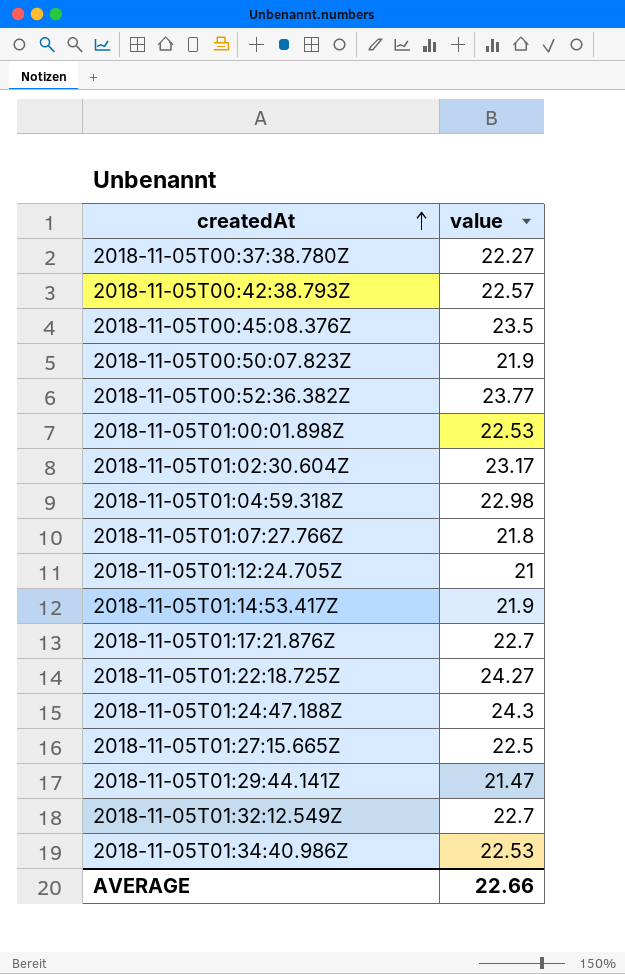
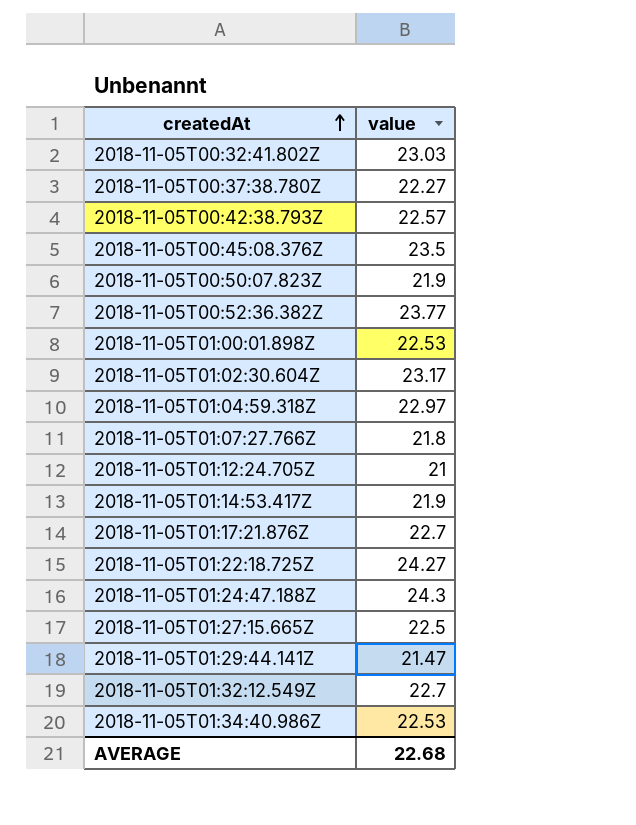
row 2018-11-05T00:32:41.802Z: none -> 23.03
2018-11-05T01:04:59.318Z | value: 22.98 -> 22.97
AVERAGE | value: 22.66 -> 22.68

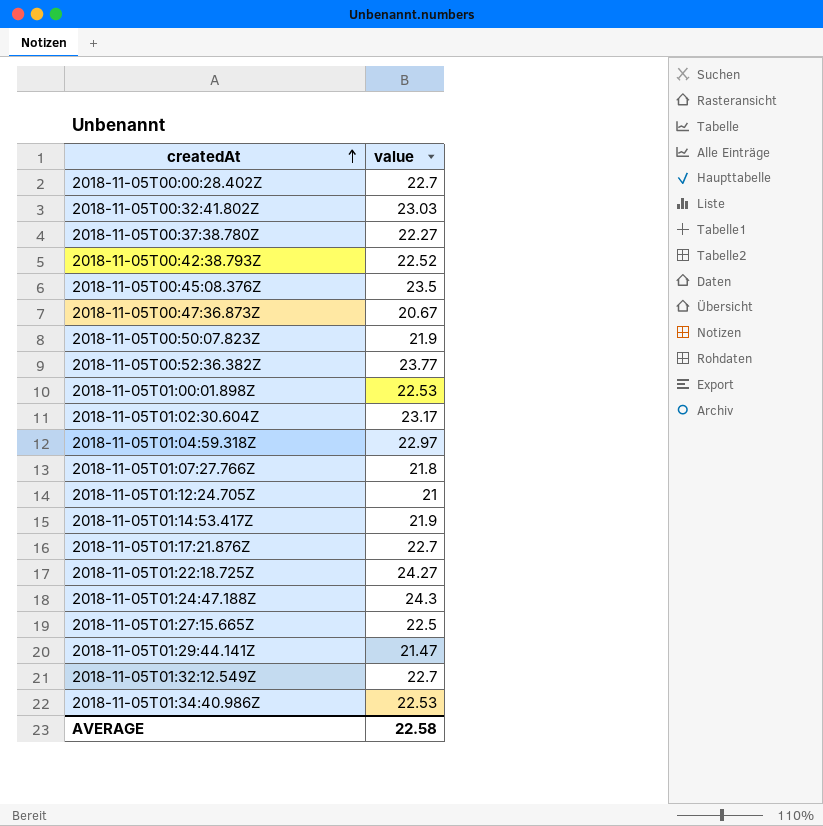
row 2018-11-05T00:00:28.402Z: none -> 22.7
2018-11-05T00:42:38.793Z | value: 22.57 -> 22.52
row 2018-11-05T00:47:36.873Z: none -> 20.67
AVERAGE | value: 22.68 -> 22.58

